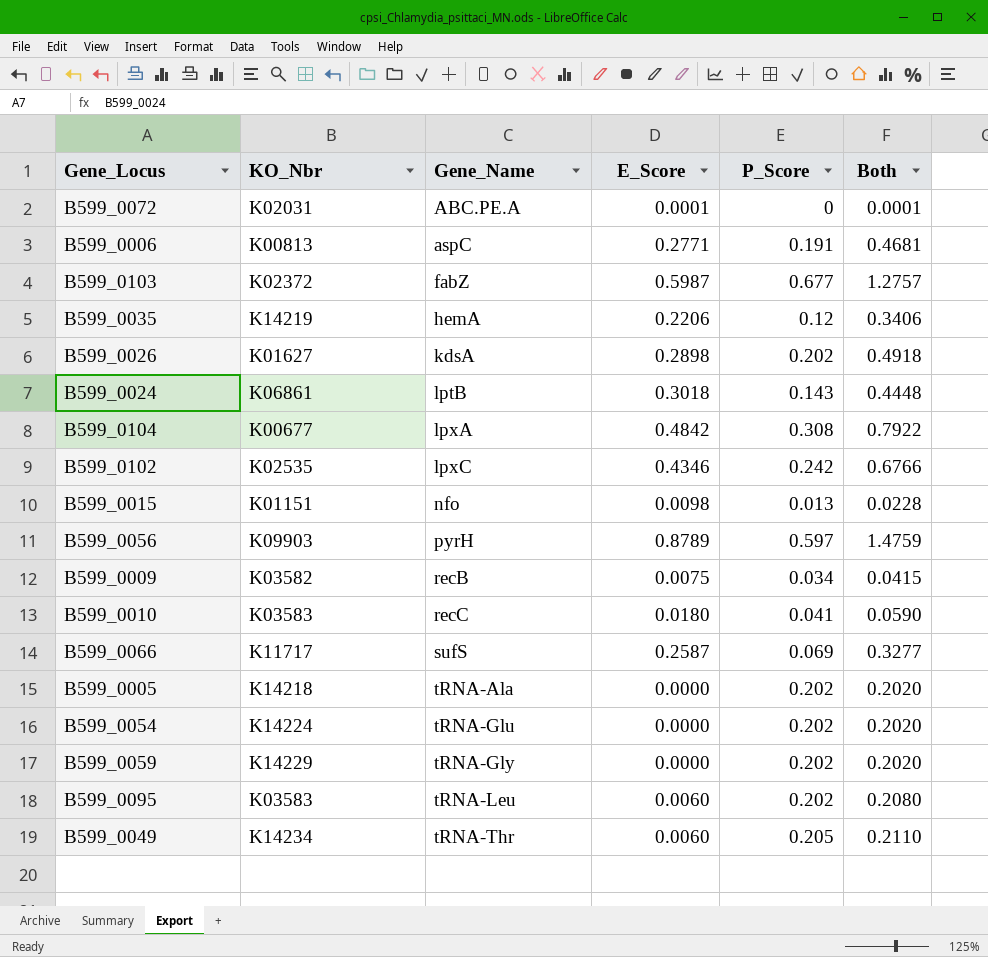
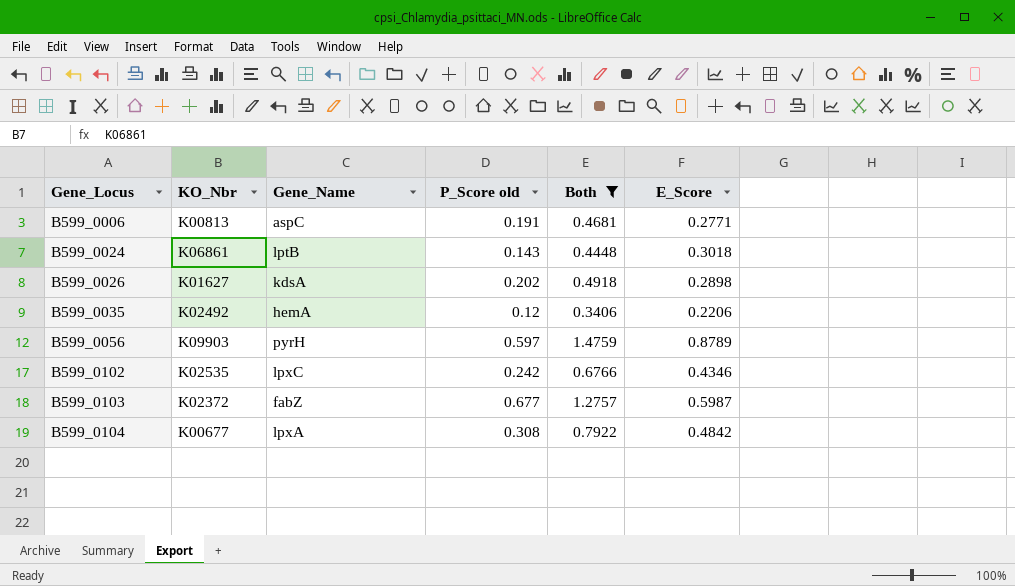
filter: none -> Both >= 0.3406
row order: Gene_Name ascending -> Gene_Locus ascending
column name: P_Score -> P_Score old
column E_Score | position: 4 -> 6
B599_0035 | KO_Nbr: K14219 -> K02492

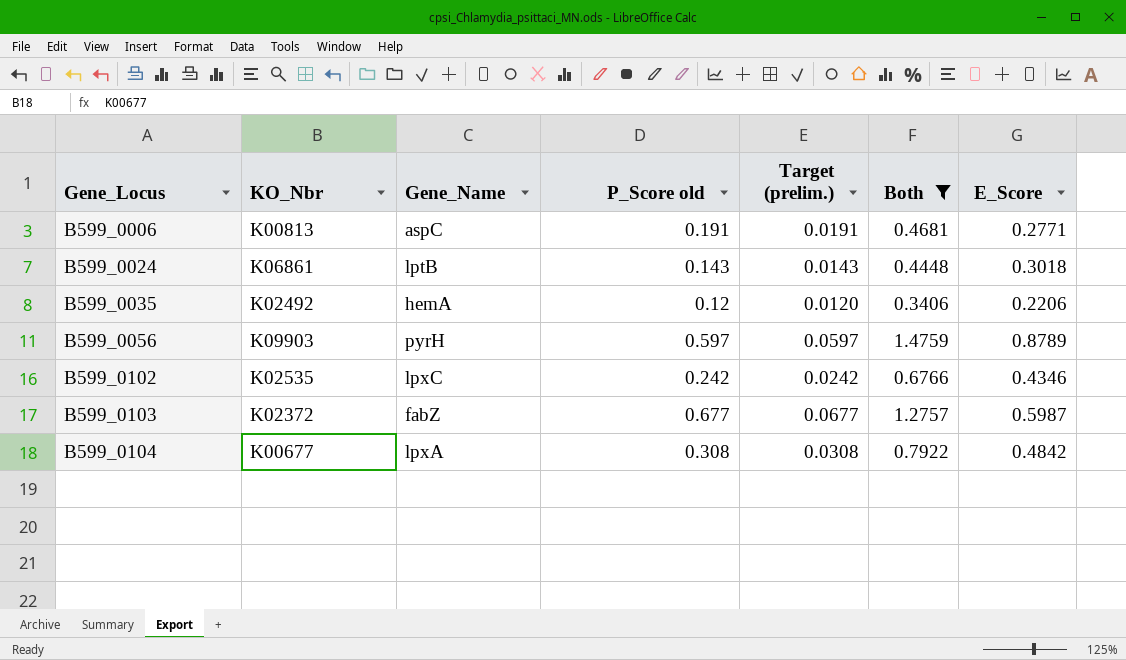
column Target (prelim.) | formula: none -> [P_Score old] * 0.1
row B599_0026: K01627 | kdsA | 0.202 | 0.4918 | 0.2898 -> none

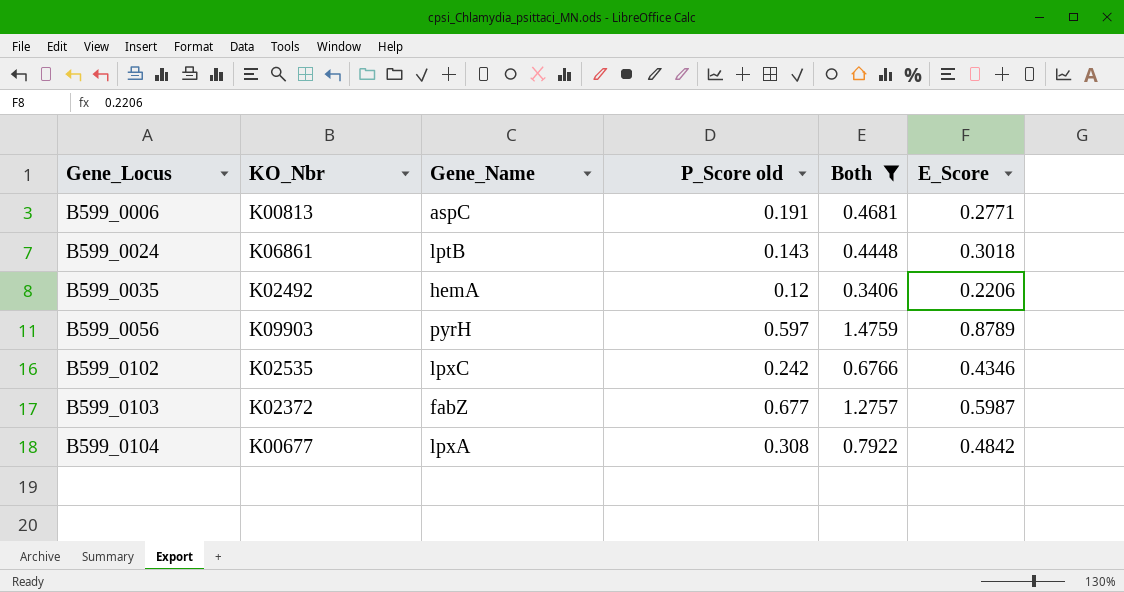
column Target (prelim.) | formula: [P_Score old] * 0.1 -> none

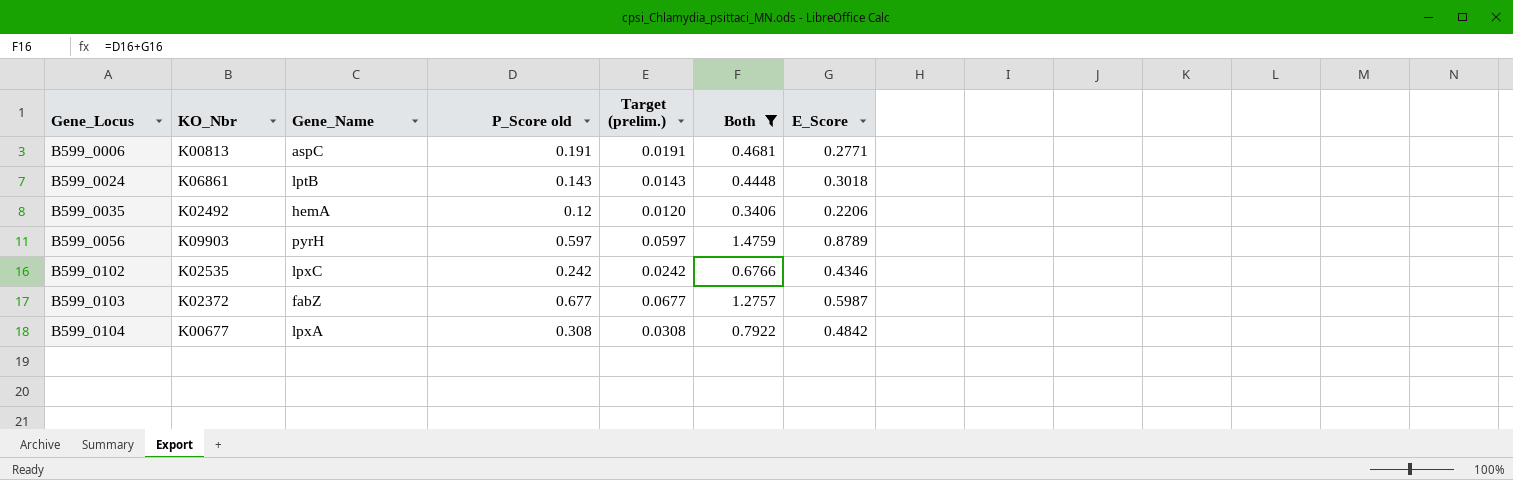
column Target (prelim.) | formula: none -> [P_Score old] * 0.1

